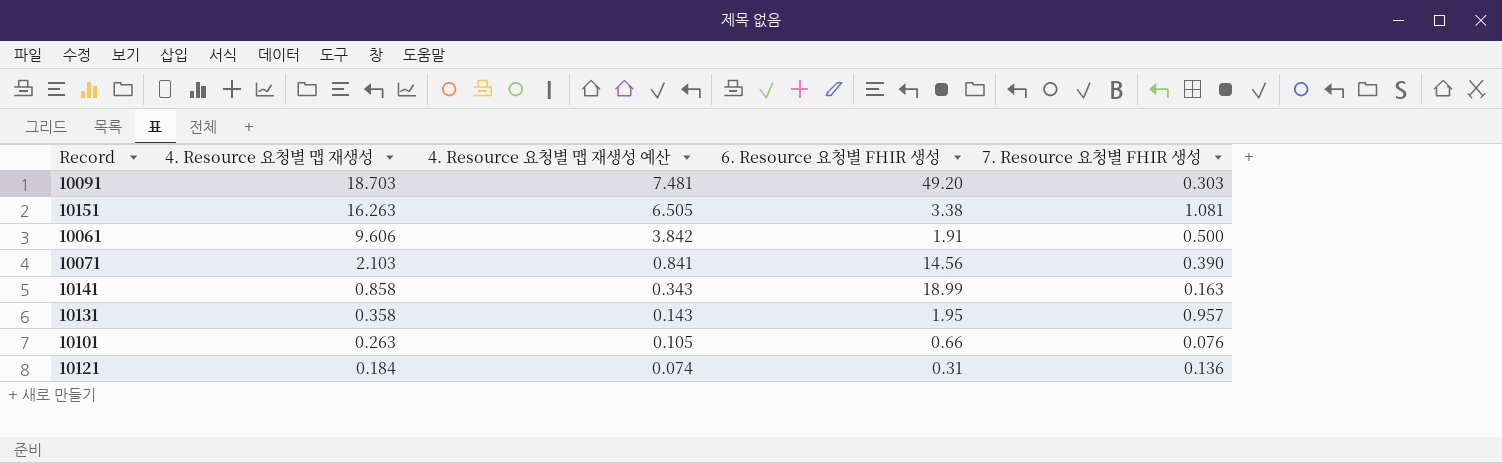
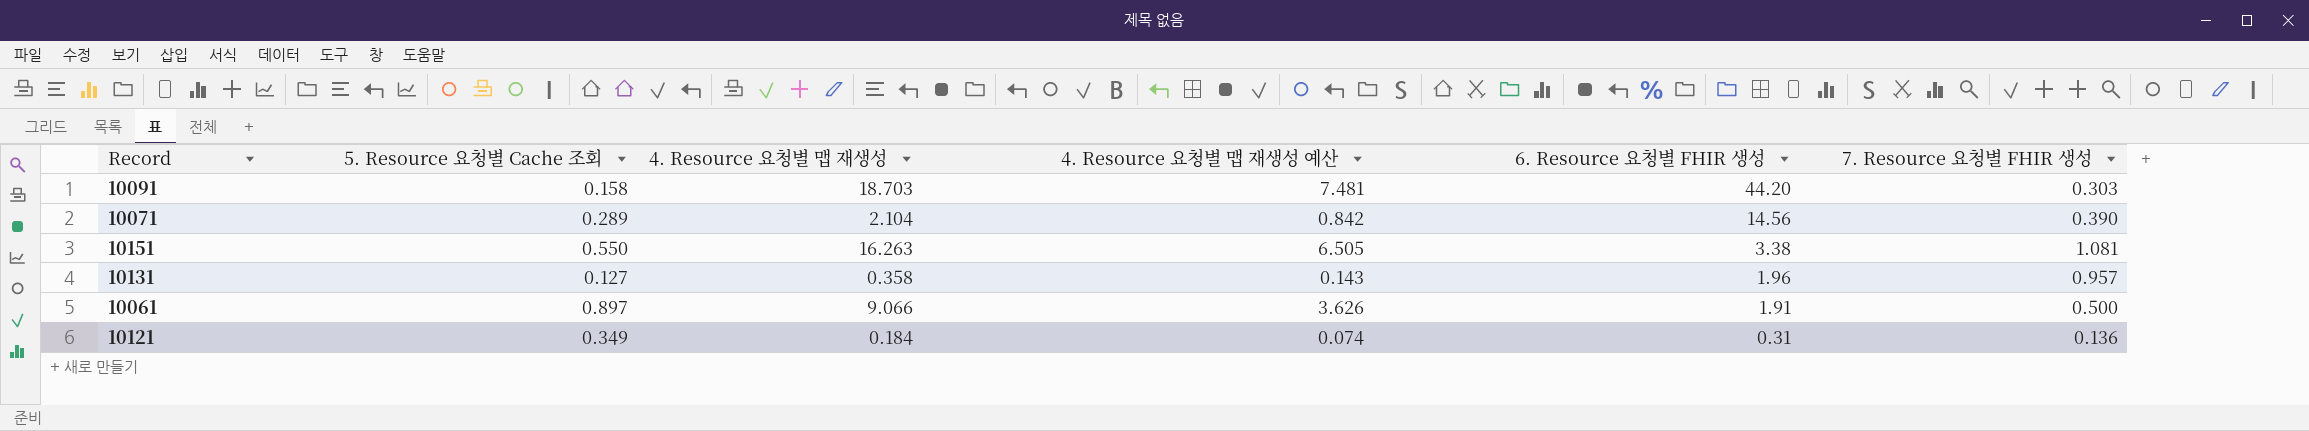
row order: 4. Resource 요청별 맵 재생성 descending -> 6. Resource 요청별 FHIR 생성 descending
column 5. Resource 요청별 Cache 조회 | position: none -> 2
row 10141: 0.858 | 0.343 | 18.99 | 0.163 -> none
row 10101: 0.263 | 0.105 | 0.66 | 0.076 -> none
10091 | 6. Resource 요청별 FHIR 생성: 49.20 -> 44.20
10071 | 4. Resource 요청별 맵 재생성: 2.103 -> 2.104
10071 | 4. Resource 요청별 맵 재생성 예산: 0.841 -> 0.842
10131 | 6. Resource 요청별 FHIR 생성: 1.95 -> 1.96
10061 | 4. Resource 요청별 맵 재생성: 9.606 -> 9.066
10061 | 4. Resource 요청별 맵 재생성 예산: 3.842 -> 3.626

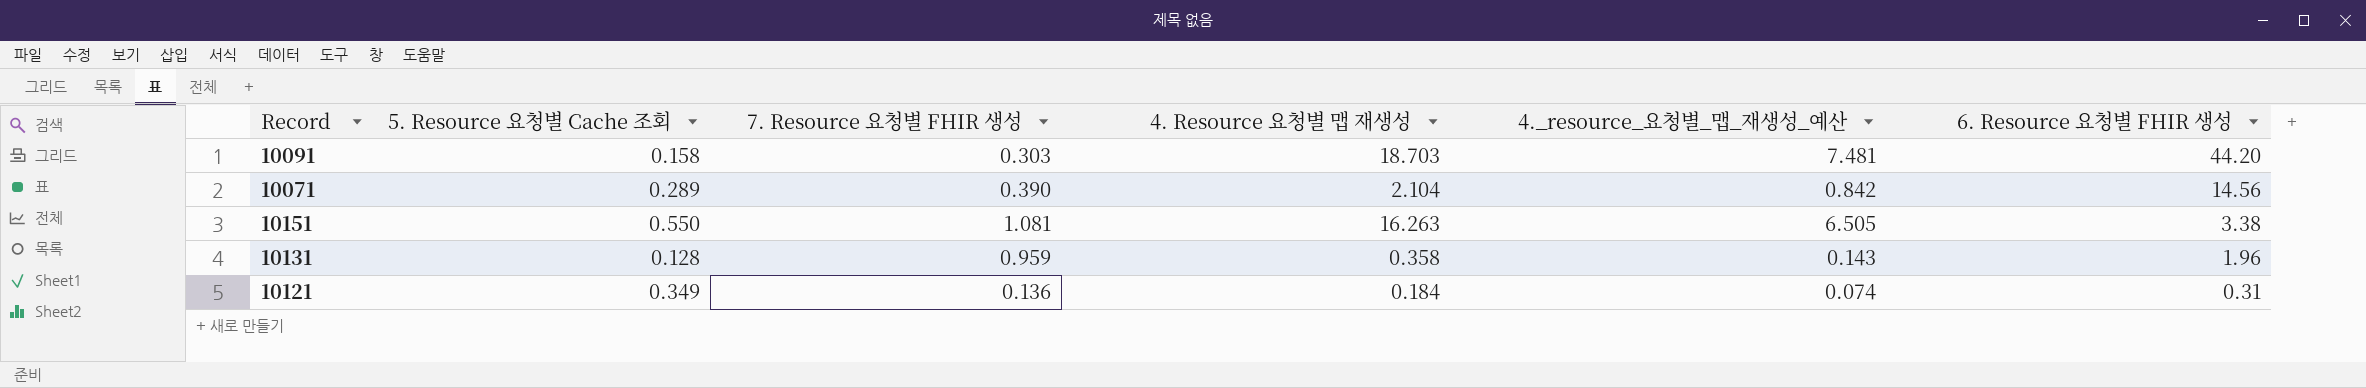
column 7. Resource 요청별 FHIR 생성 | position: 6 -> 3
column name: 4. Resource 요청별 맵 재생성 예산 -> 4._resource_요청별_맵_재생성_예산
row 10061: 0.897 | 9.066 | 3.626 | 1.91 | 0.500 -> none
10131 | 5. Resource 요청별 Cache 조회: 0.127 -> 0.128
10131 | 7. Resource 요청별 FHIR 생성: 0.957 -> 0.959

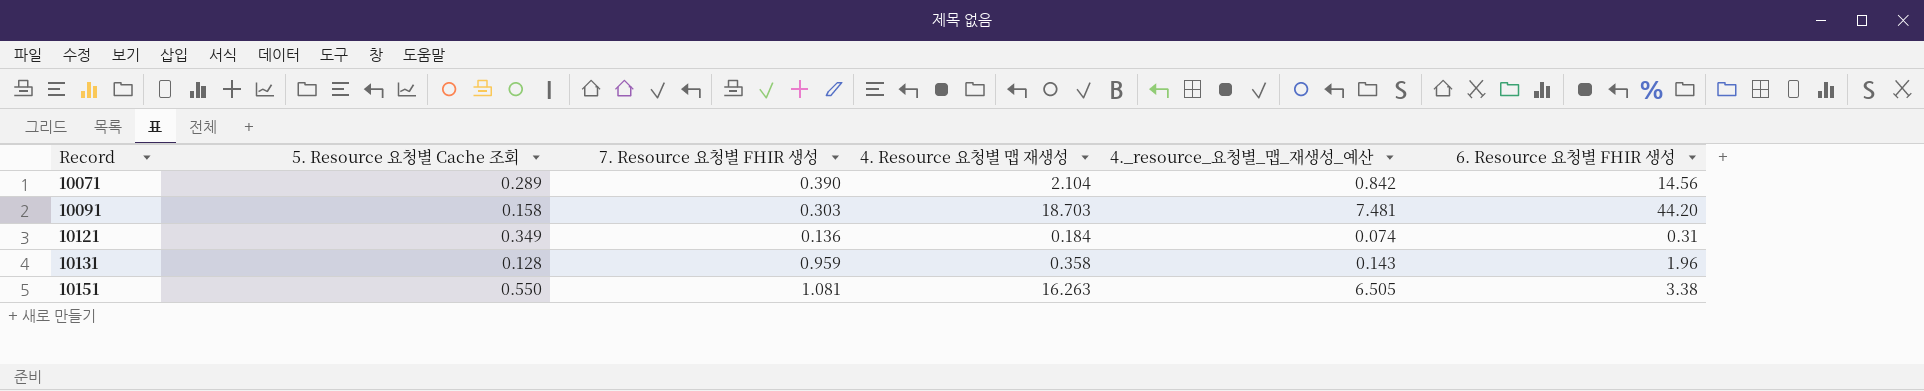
row order: 6. Resource 요청별 FHIR 생성 descending -> Record ascending

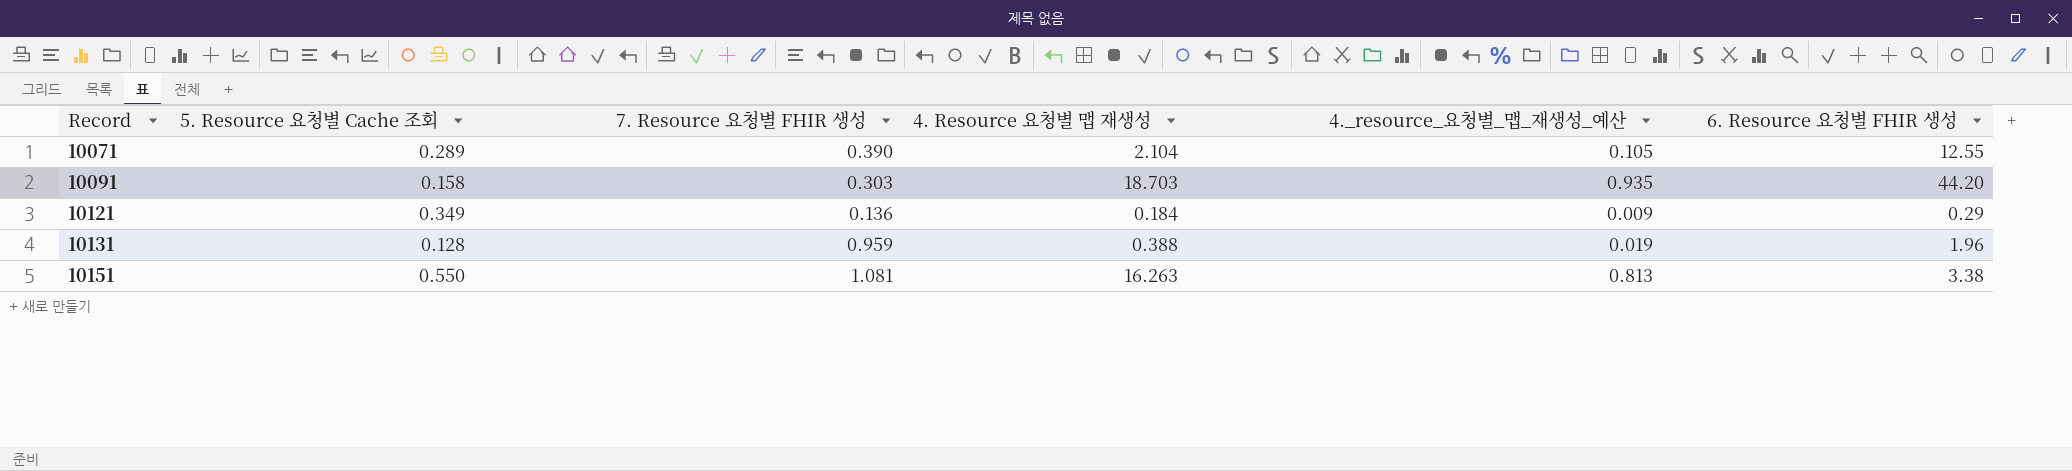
column 4._resource_요청별_맵_재생성_예산 | formula: [4. Resource 요청별 맵 재생성] * 0.4 -> [4. Resource 요청별 맵 재생성] * 0.05
10071 | 6. Resource 요청별 FHIR 생성: 14.56 -> 12.55
10121 | 6. Resource 요청별 FHIR 생성: 0.31 -> 0.29
10131 | 4. Resource 요청별 맵 재생성: 0.358 -> 0.388

